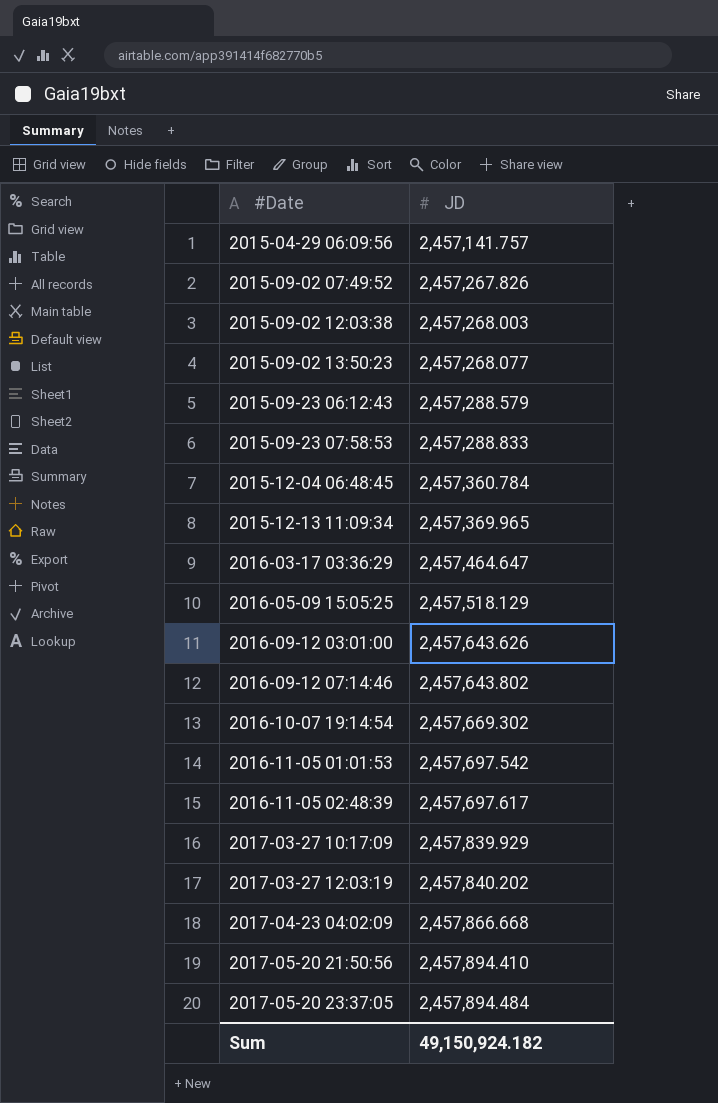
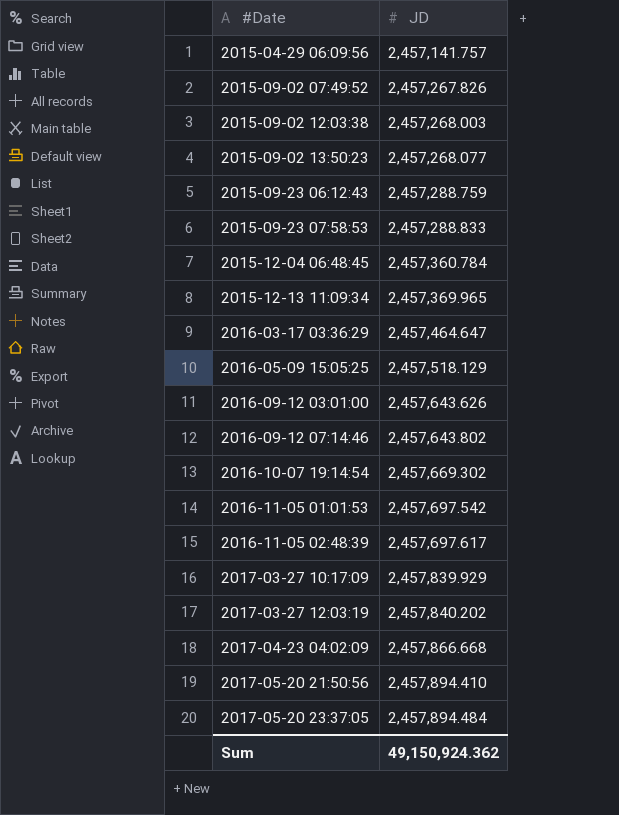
2015-09-23 06:12:43 | JD: 2,457,288.579 -> 2,457,288.759
Sum | JD: 49,150,924.182 -> 49,150,924.362

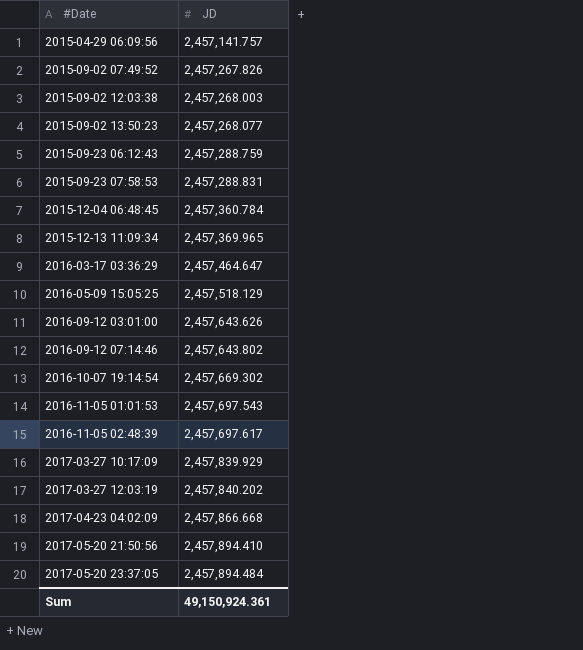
2015-09-23 07:58:53 | JD: 2,457,288.833 -> 2,457,288.831
2016-11-05 01:01:53 | JD: 2,457,697.542 -> 2,457,697.543
Sum | JD: 49,150,924.362 -> 49,150,924.361

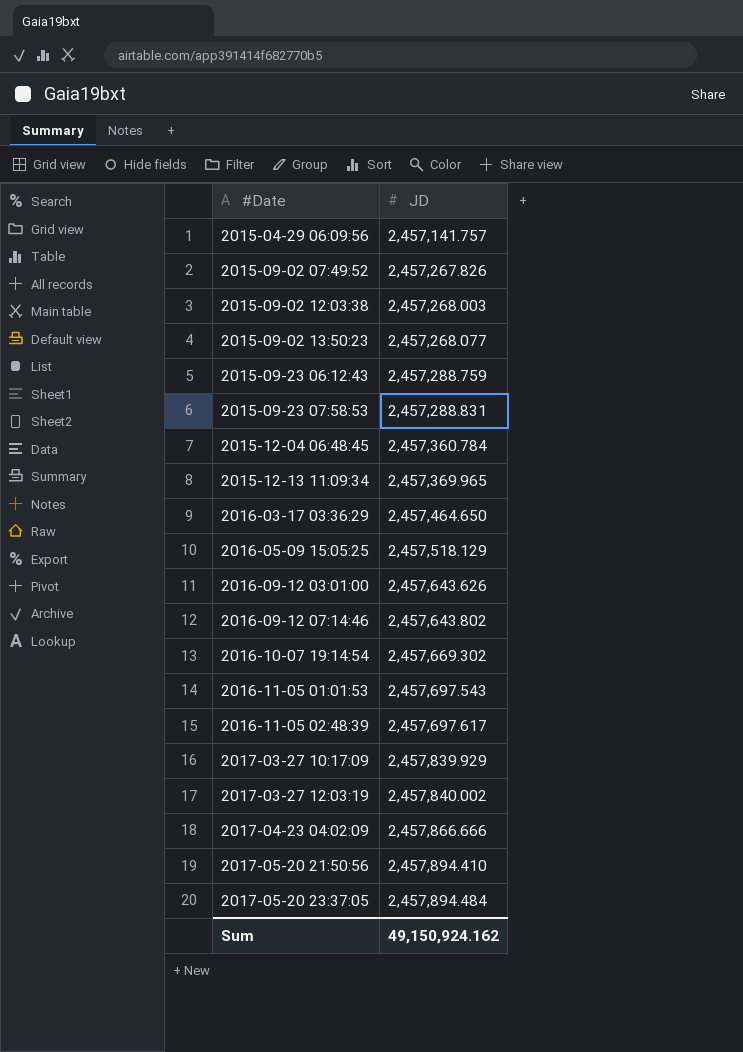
2016-03-17 03:36:29 | JD: 2,457,464.647 -> 2,457,464.650
2017-03-27 12:03:19 | JD: 2,457,840.202 -> 2,457,840.002
2017-04-23 04:02:09 | JD: 2,457,866.668 -> 2,457,866.666
Sum | JD: 49,150,924.361 -> 49,150,924.162

